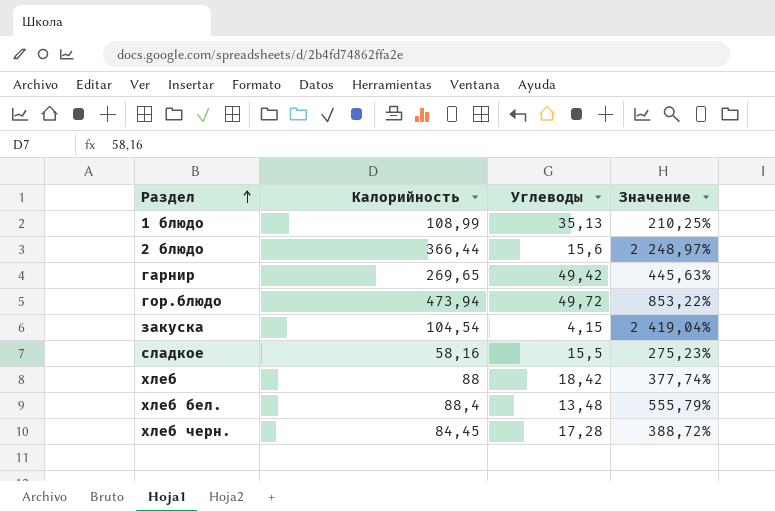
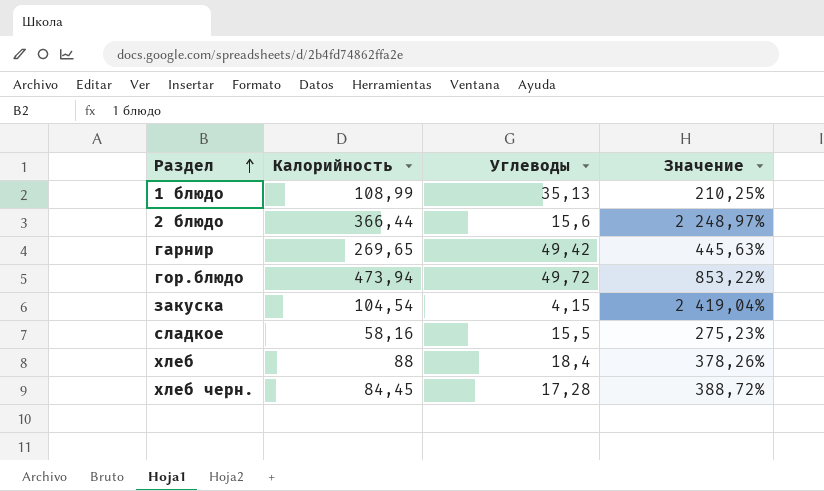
row хлеб бел.: 88,4 | 13,48 | 555,79% -> none
хлеб | Углеводы: 18,42 -> 18,4
хлеб | Значение: 377,74% -> 378,26%

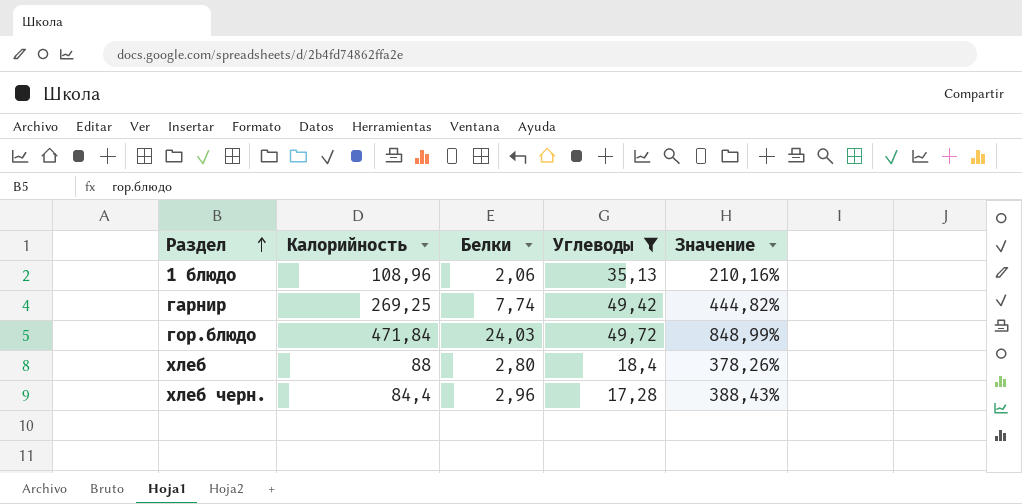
filter: none -> Углеводы >= 17,28
column Белки | position: none -> 3
1 блюдо | Калорийность: 108,99 -> 108,96
1 блюдо | Значение: 210,25% -> 210,16%
гарнир | Калорийность: 269,65 -> 269,25
гарнир | Значение: 445,63% -> 444,82%
гор.блюдо | Калорийность: 473,94 -> 471,84
гор.блюдо | Значение: 853,22% -> 848,99%
хлеб черн. | Калорийность: 84,45 -> 84,4
хлеб черн. | Значение: 388,72% -> 388,43%

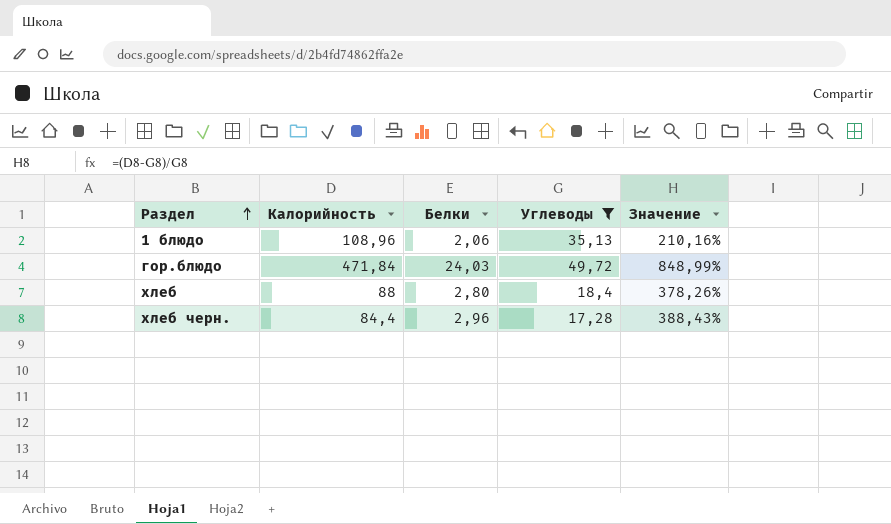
row гарнир: 269,25 | 7,74 | 49,42 | 444,82% -> none

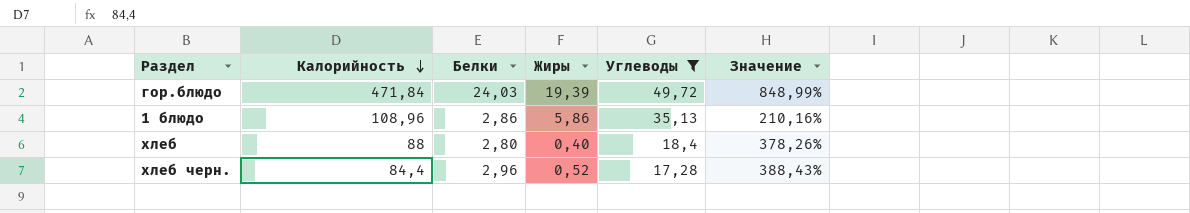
row order: Раздел ascending -> Калорийность descending
column Жиры | position: none -> 4
1 блюдо | Белки: 2,06 -> 2,86

